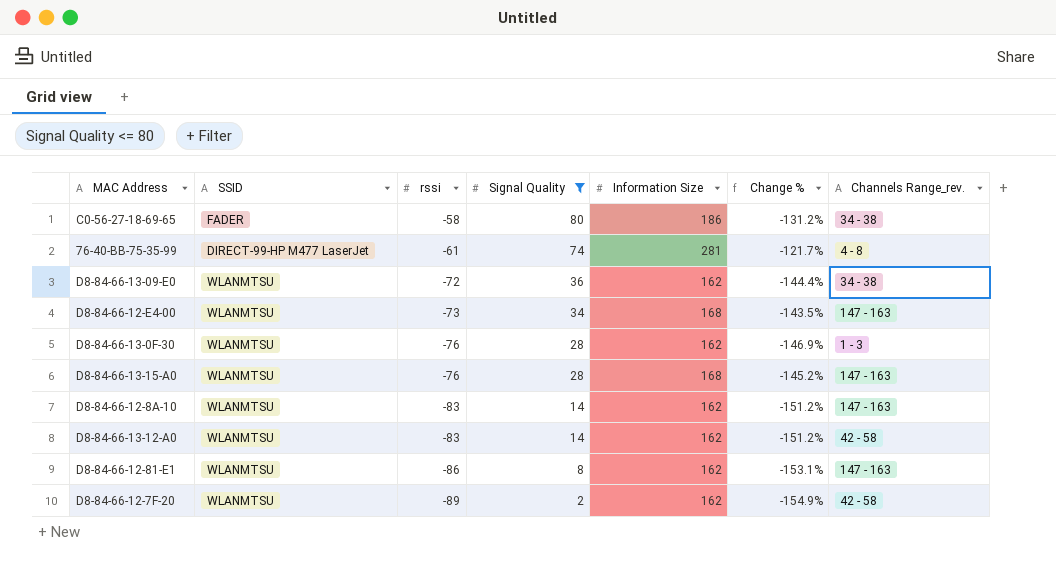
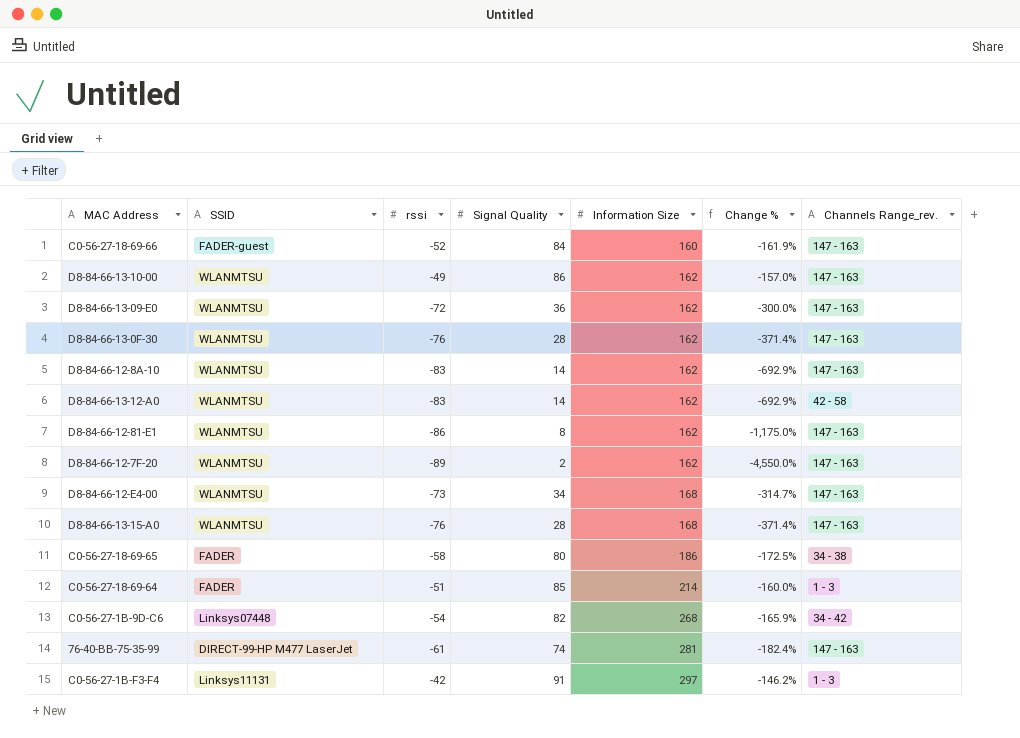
filter: Signal Quality <= 80 -> none
row order: rssi descending -> Information Size ascending
column Change % | formula: ([rssi] - [Information Size]) / [Information Size] -> ([rssi] - [Signal Quality]) / [Signal Quality]
D8-84-66-13-09-E0 | Channels Range_rev.: 34 - 38 -> 147 - 163
D8-84-66-13-0F-30 | Channels Range_rev.: 1 - 3 -> 147 - 163
D8-84-66-12-7F-20 | Channels Range_rev.: 42 - 58 -> 147 - 163
76-40-BB-75-35-99 | Channels Range_rev.: 4 - 8 -> 147 - 163

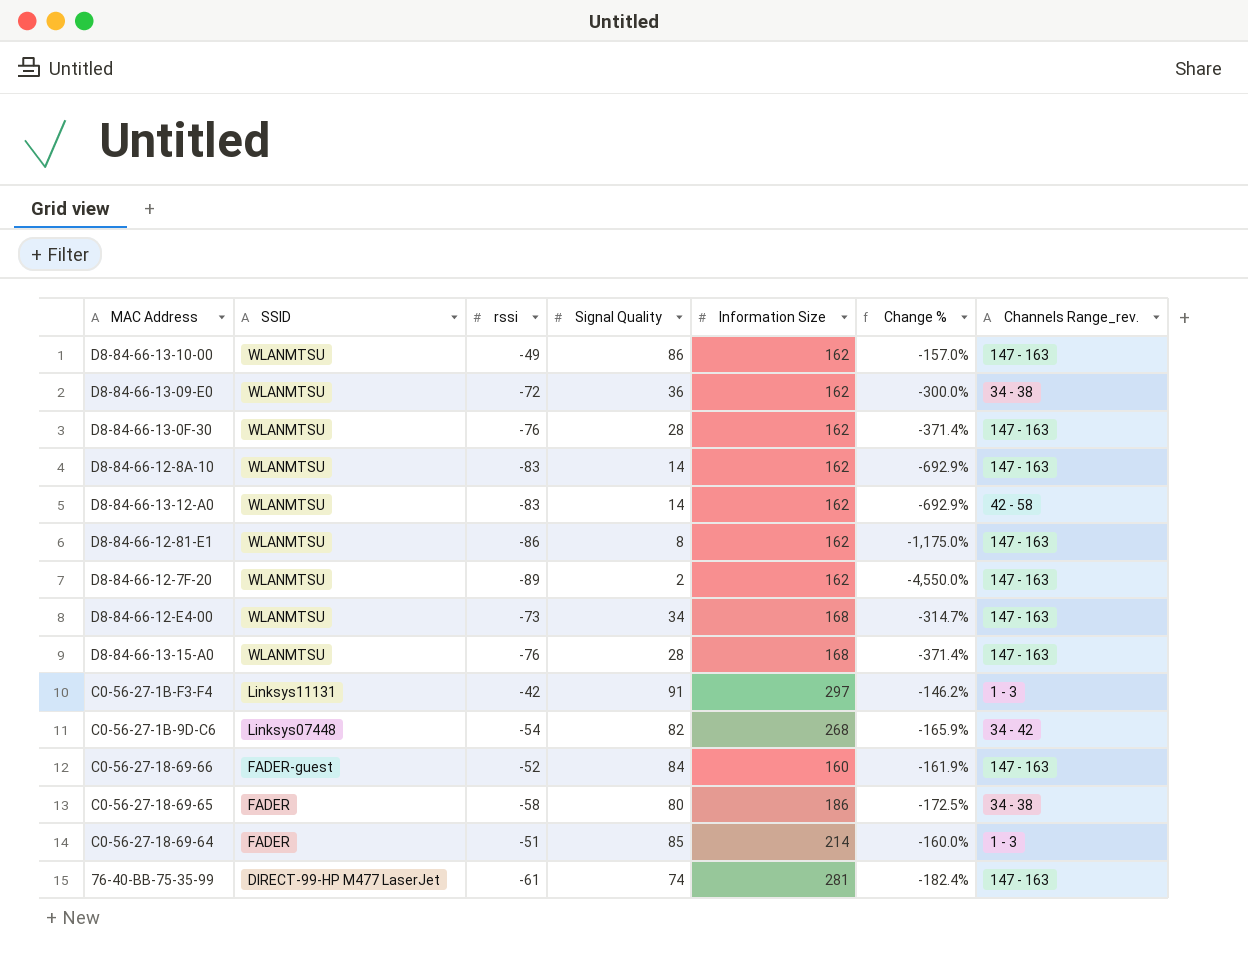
row order: Information Size ascending -> SSID descending
D8-84-66-13-09-E0 | Channels Range_rev.: 147 - 163 -> 34 - 38

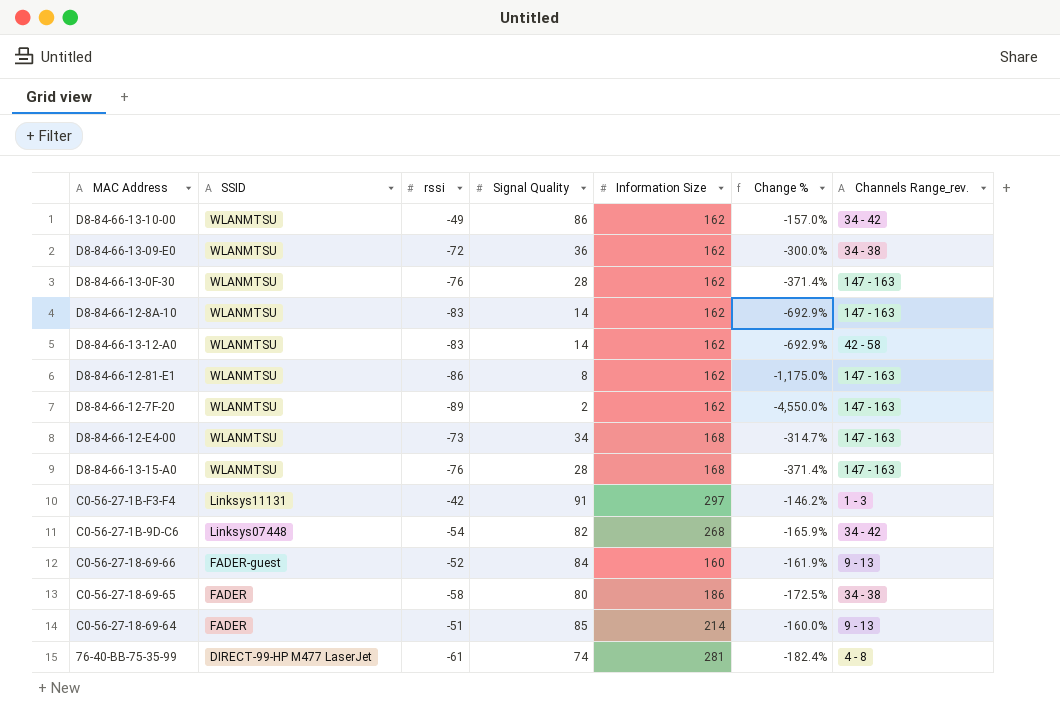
D8-84-66-13-10-00 | Channels Range_rev.: 147 - 163 -> 34 - 42
C0-56-27-18-69-66 | Channels Range_rev.: 147 - 163 -> 9 - 13
C0-56-27-18-69-64 | Channels Range_rev.: 1 - 3 -> 9 - 13
76-40-BB-75-35-99 | Channels Range_rev.: 147 - 163 -> 4 - 8

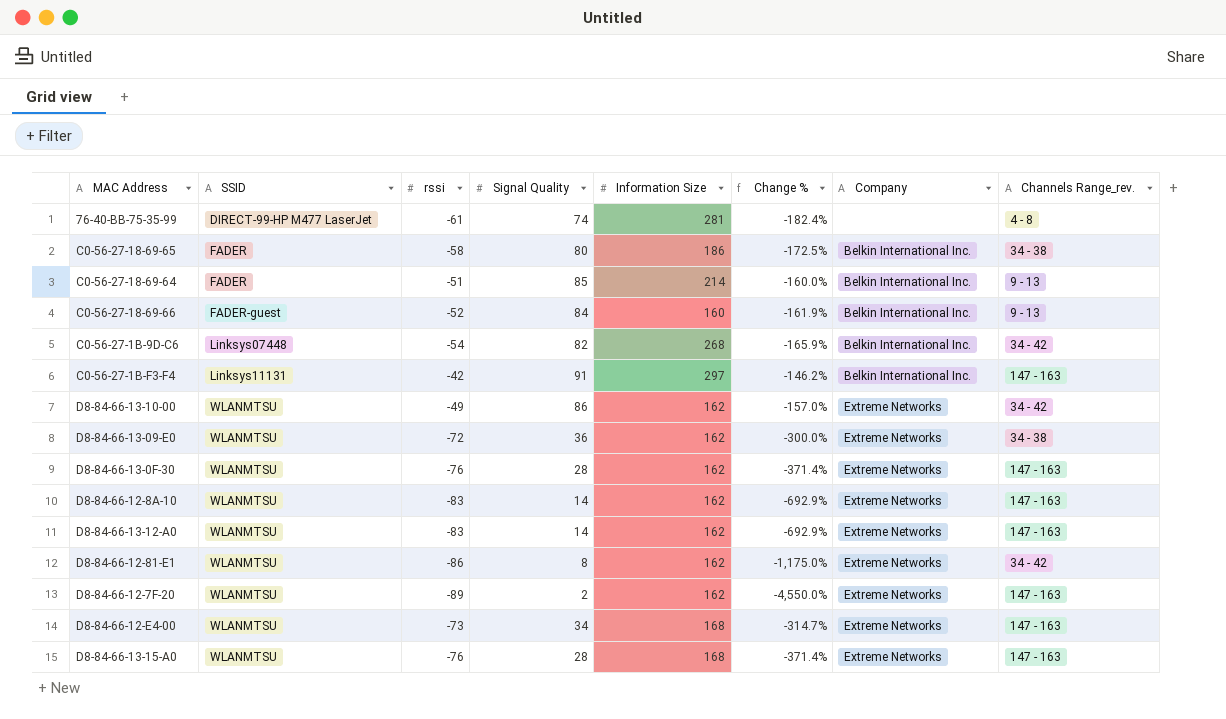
row order: SSID descending -> SSID ascending
column Company | position: none -> 7
C0-56-27-1B-F3-F4 | Channels Range_rev.: 1 - 3 -> 147 - 163
D8-84-66-13-12-A0 | Channels Range_rev.: 42 - 58 -> 147 - 163
D8-84-66-12-81-E1 | Channels Range_rev.: 147 - 163 -> 34 - 42

